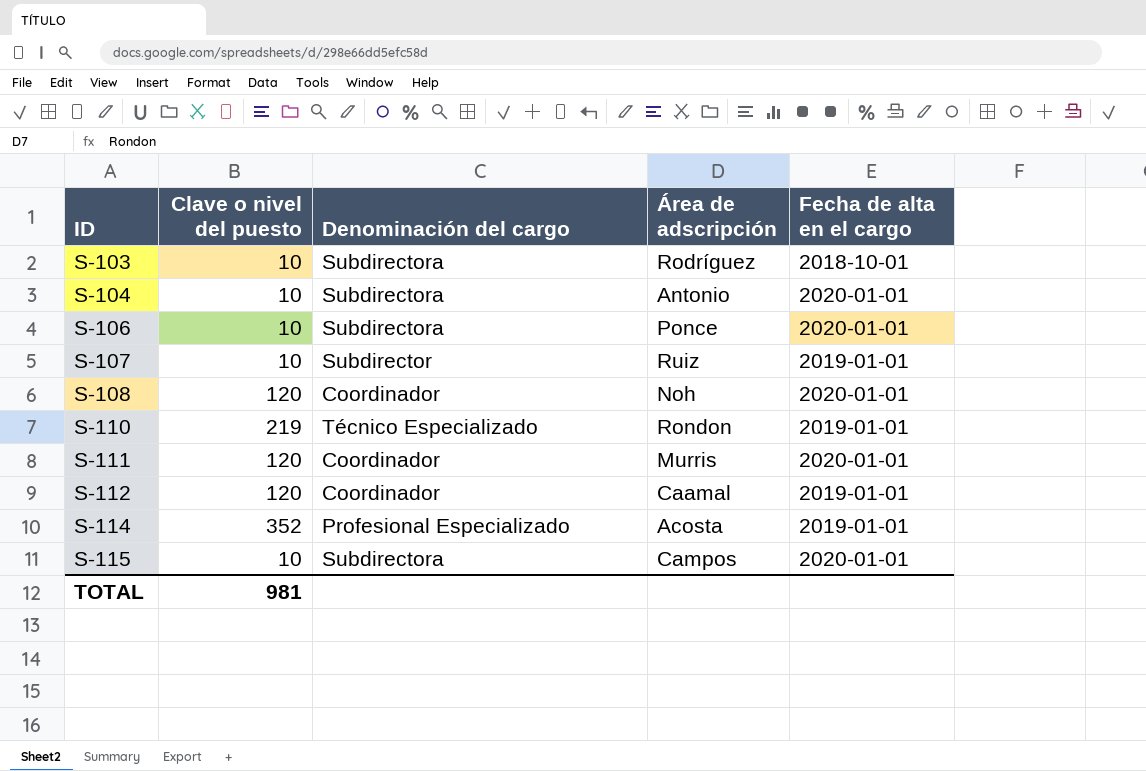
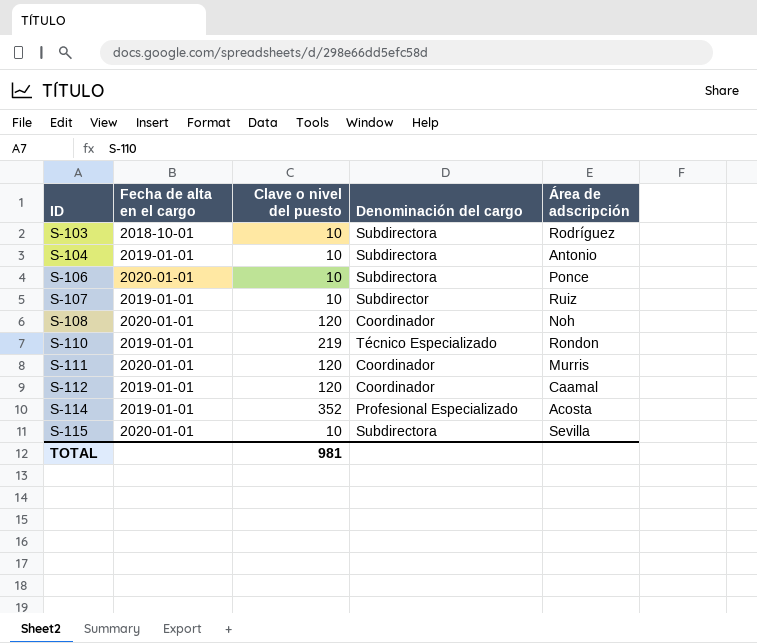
column Fecha de alta en el cargo | position: 5 -> 2
S-104 | Fecha de alta en el cargo: 2020-01-01 -> 2019-01-01
S-115 | Área de adscripción: Campos -> Sevilla

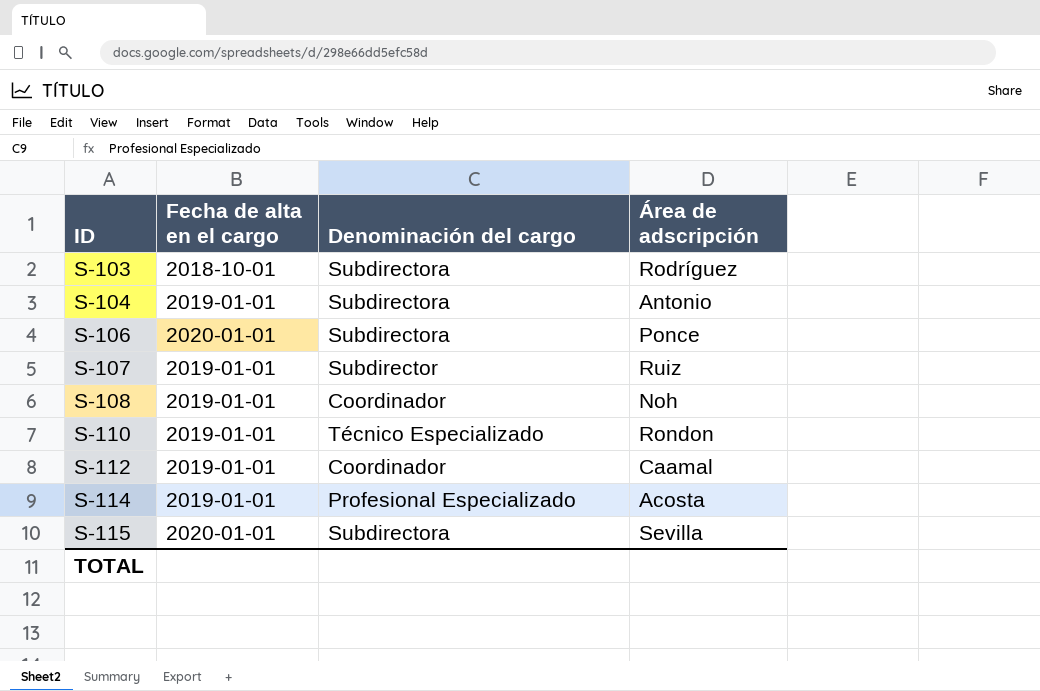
column Clave o nivel del puesto | position: 3 -> none
row S-111: 2020-01-01 | 120 | Coordinador | Murris -> none
S-108 | Fecha de alta en el cargo: 2020-01-01 -> 2019-01-01

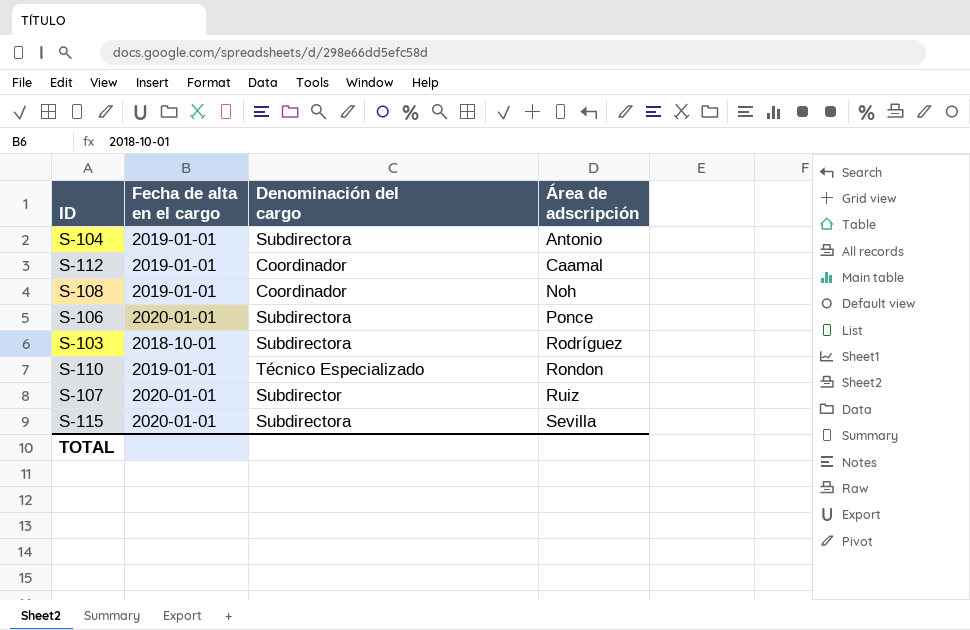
row order: ID ascending -> Área de adscripción ascending
row S-114: 2019-01-01 | Profesional Especializado | Acosta -> none
S-107 | Fecha de alta en el cargo: 2019-01-01 -> 2020-01-01

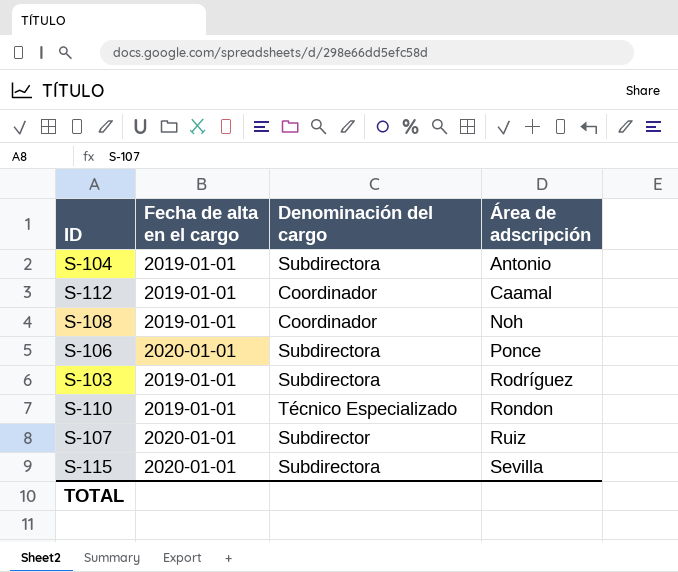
S-103 | Fecha de alta en el cargo: 2018-10-01 -> 2019-01-01

